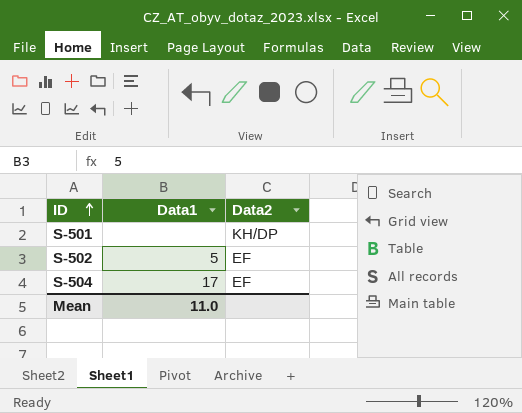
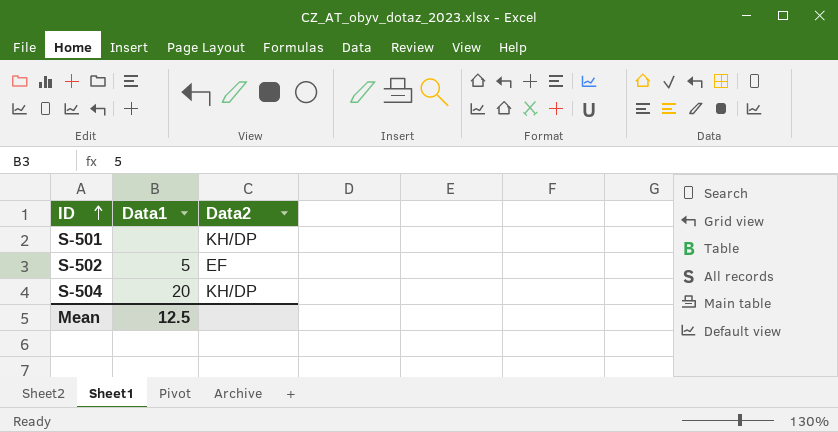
S-504 | Data1: 17 -> 20
S-504 | Data2: EF -> KH/DP
Mean | Data1: 11.0 -> 12.5

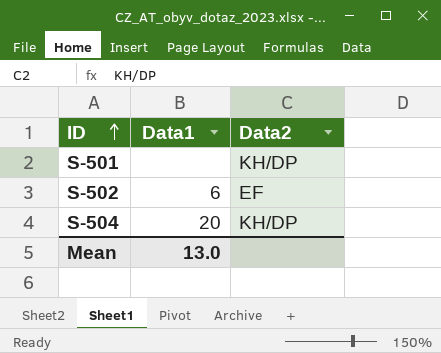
S-502 | Data1: 5 -> 6
Mean | Data1: 12.5 -> 13.0

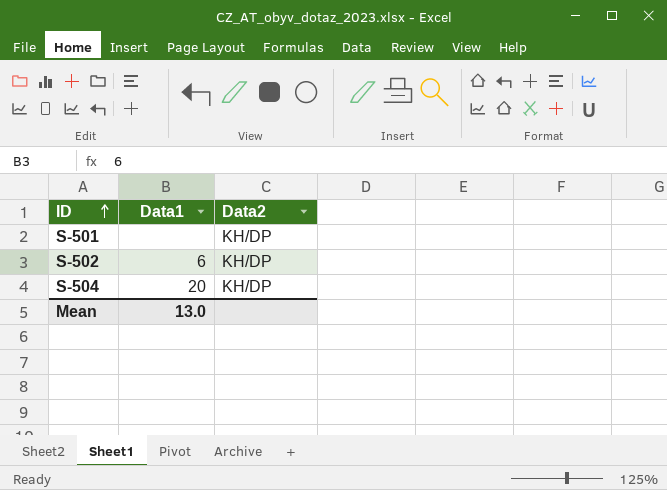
S-502 | Data2: EF -> KH/DP

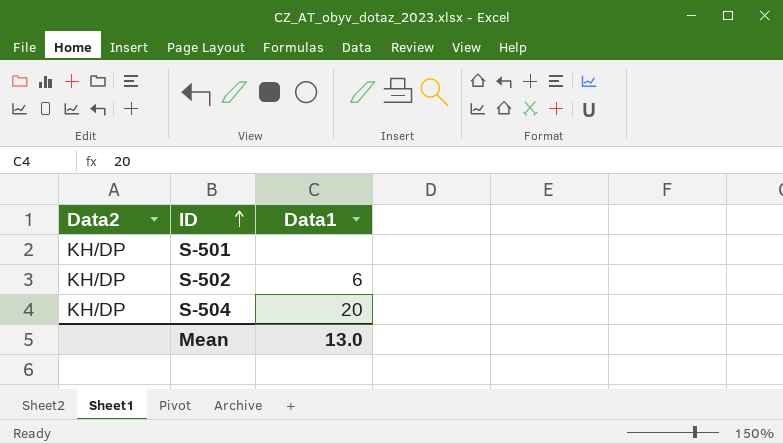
column Data2 | position: 3 -> 1

